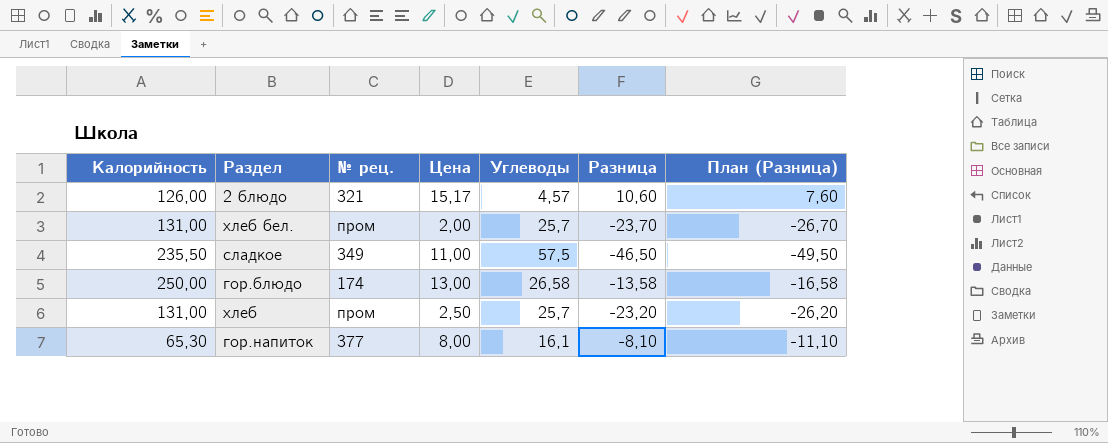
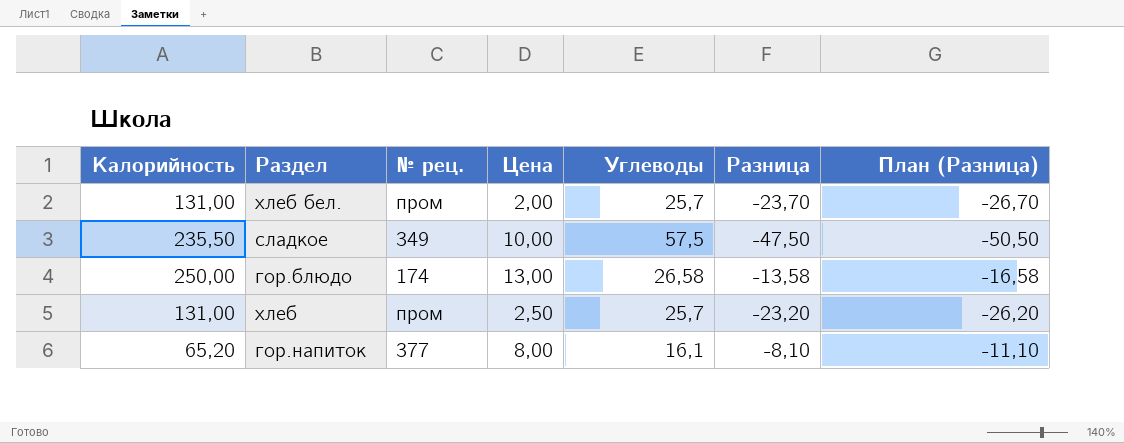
row 2 блюдо: 126,00 | 321 | 15,17 | 4,57 | 10,60 | 7,60 -> none
сладкое | Цена: 11,00 -> 10,00
сладкое | Разница: -46,50 -> -47,50
сладкое | План (Разница): -49,50 -> -50,50
гор.напиток | Калорийность: 65,30 -> 65,20

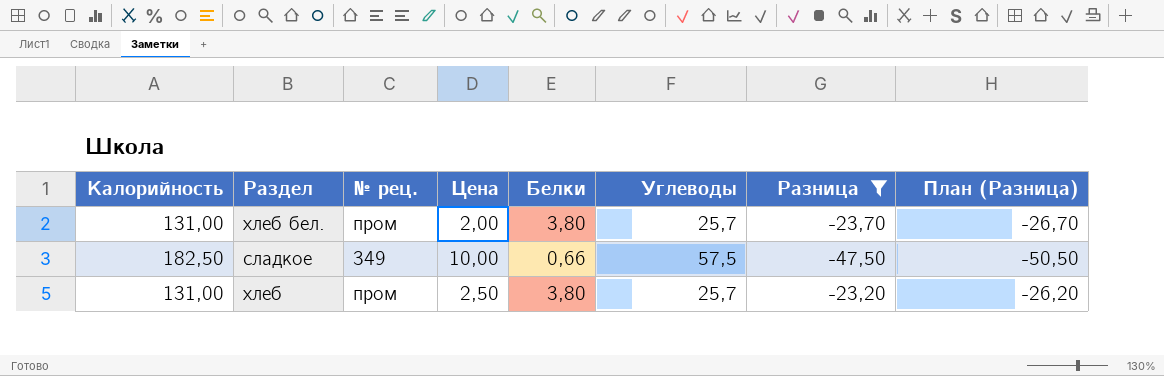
filter: none -> Разница <= -23,20
column Белки | position: none -> 5
сладкое | Калорийность: 235,50 -> 182,50

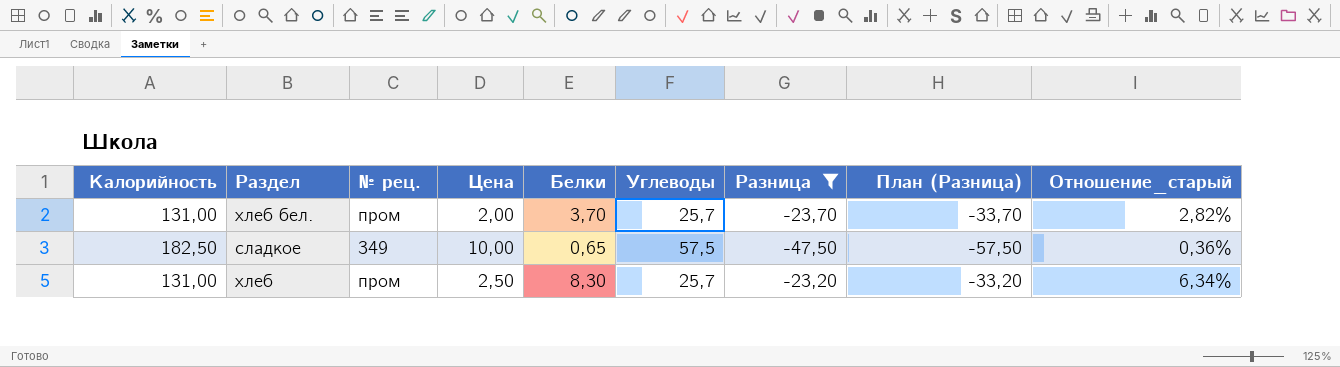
column План (Разница) | formula: [Разница] - 3 -> [Разница] - 10
column Отношение_старый | formula: none -> [Белки] / [Калорийность]
хлеб бел. | Белки: 3,80 -> 3,70
сладкое | Белки: 0,66 -> 0,65
хлеб | Белки: 3,80 -> 8,30

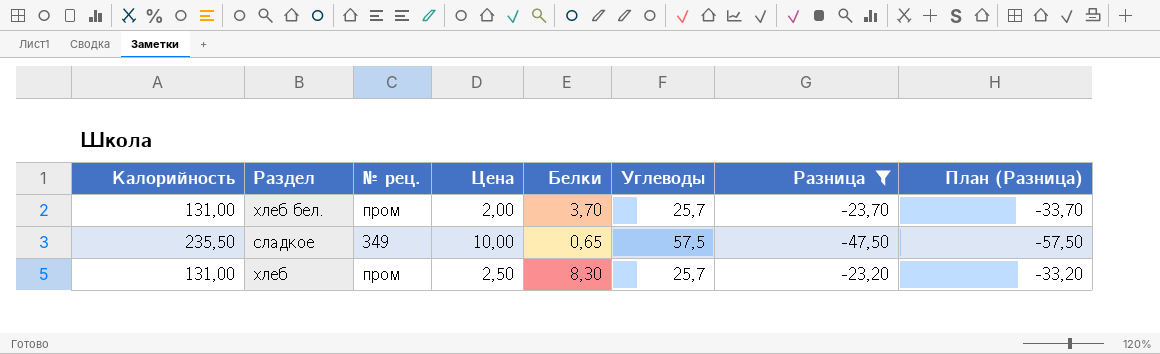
column Отношение_старый | formula: [Белки] / [Калорийность] -> none
сладкое | Калорийность: 182,50 -> 235,50

